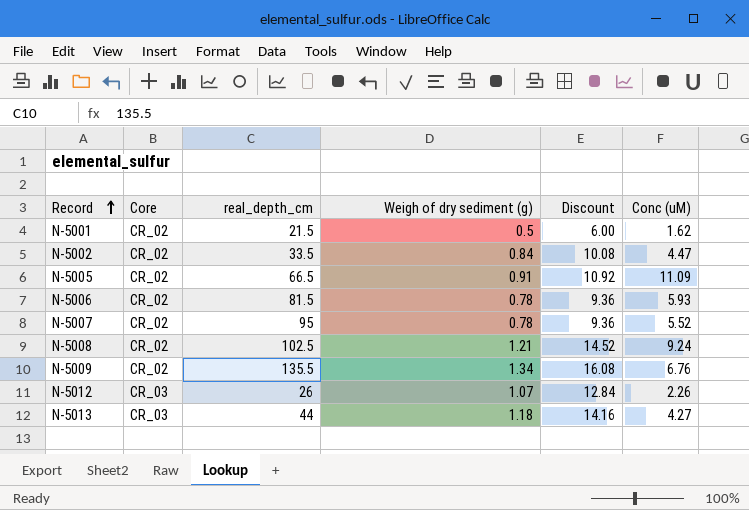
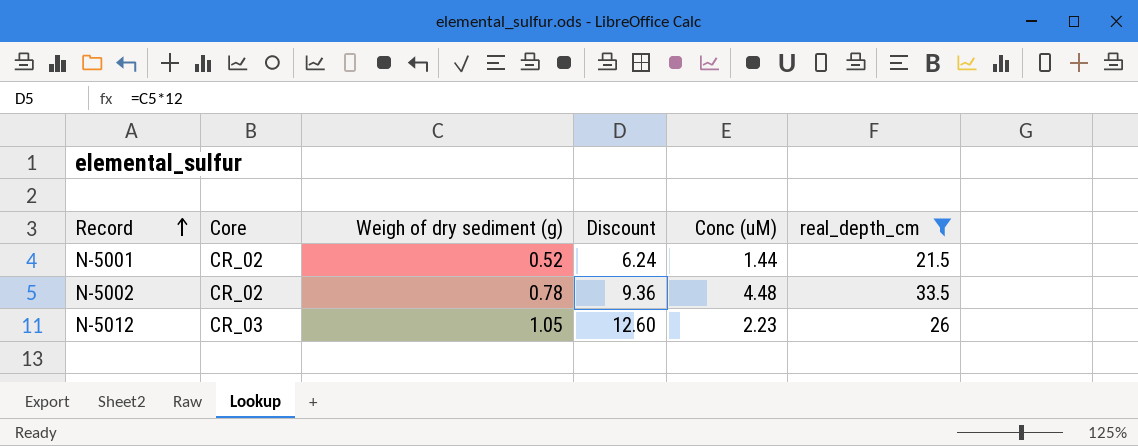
filter: none -> real_depth_cm <= 33.5
column real_depth_cm | position: 3 -> 6
N-5001 | Weigh of dry sediment (g): 0.5 -> 0.52
N-5001 | Discount: 6.00 -> 6.24
N-5001 | Conc (uM): 1.62 -> 1.44
N-5002 | Weigh of dry sediment (g): 0.84 -> 0.78
N-5002 | Discount: 10.08 -> 9.36
N-5002 | Conc (uM): 4.47 -> 4.48
N-5012 | Weigh of dry sediment (g): 1.07 -> 1.05
N-5012 | Discount: 12.84 -> 12.60
N-5012 | Conc (uM): 2.26 -> 2.23

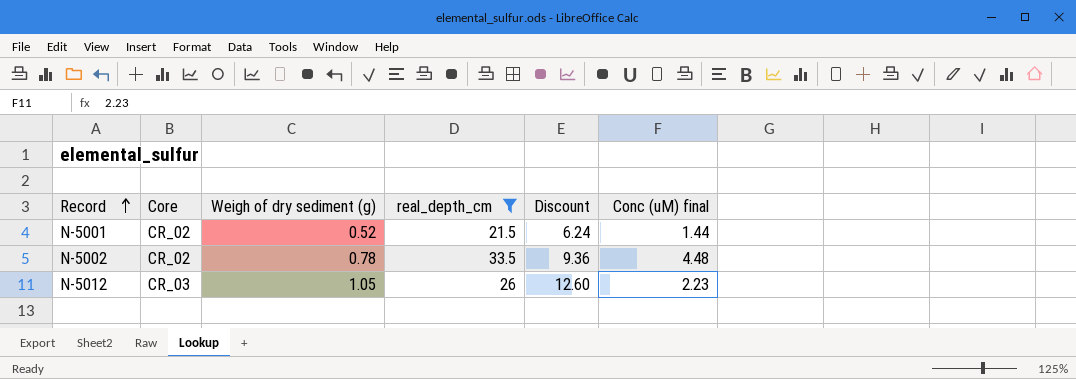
column real_depth_cm | position: 6 -> 4
column name: Conc (uM) -> Conc (uM) final

